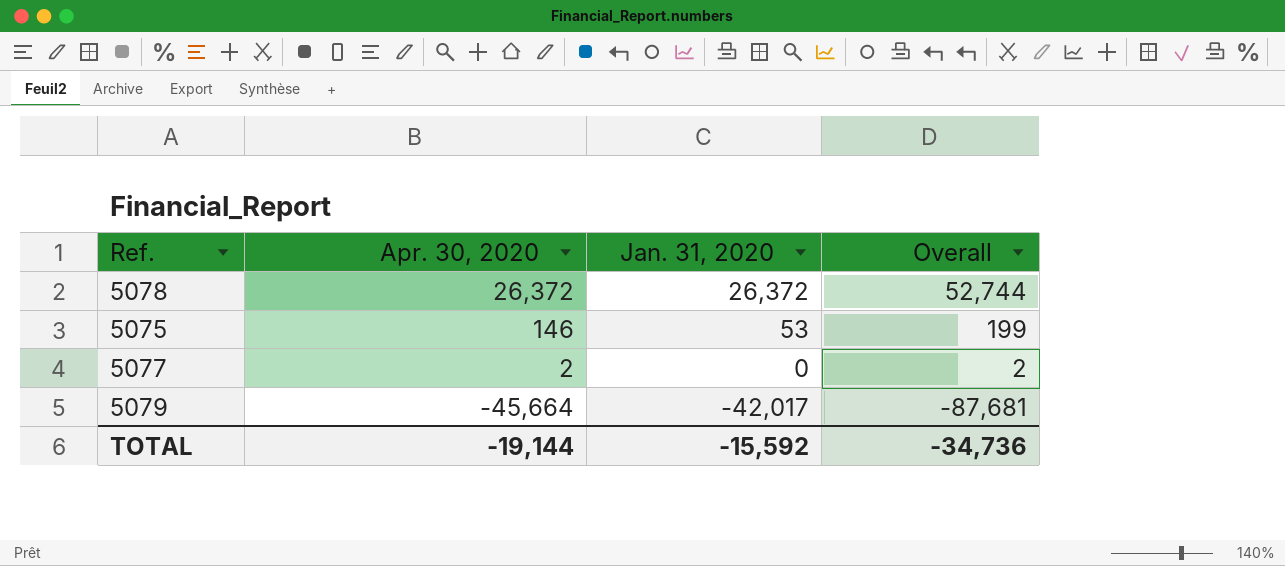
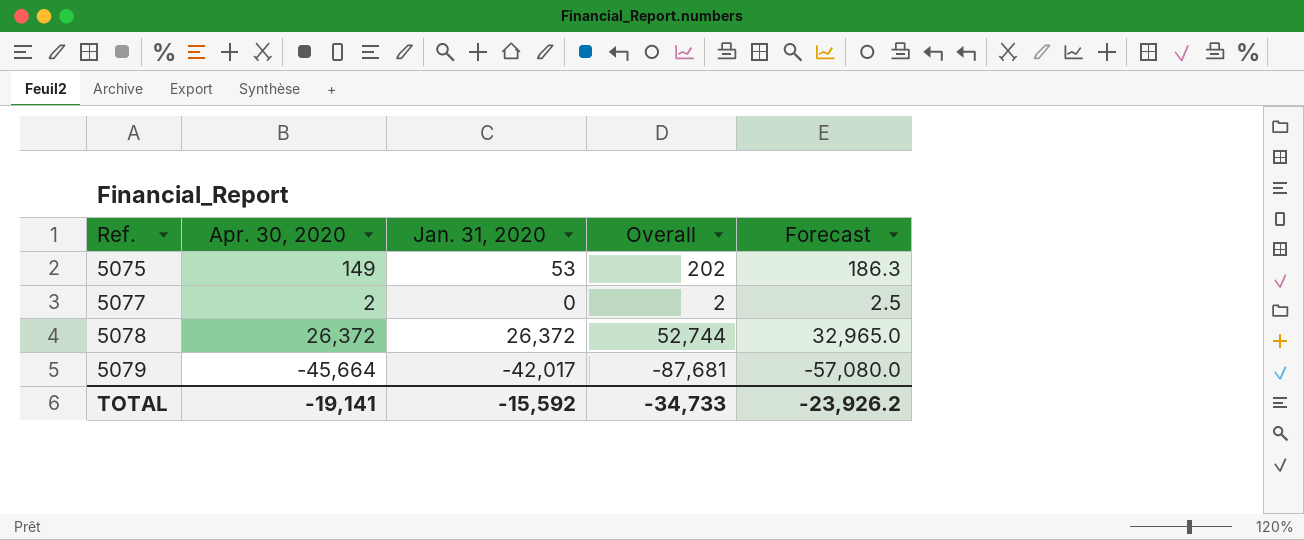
row order: Apr. 30, 2020 descending -> Ref. ascending
column Forecast | formula: none -> [Apr. 30, 2020] * 1.25
5075 | Apr. 30, 2020: 146 -> 149
5075 | Overall: 199 -> 202
TOTAL | Apr. 30, 2020: -19,144 -> -19,141
TOTAL | Overall: -34,736 -> -34,733

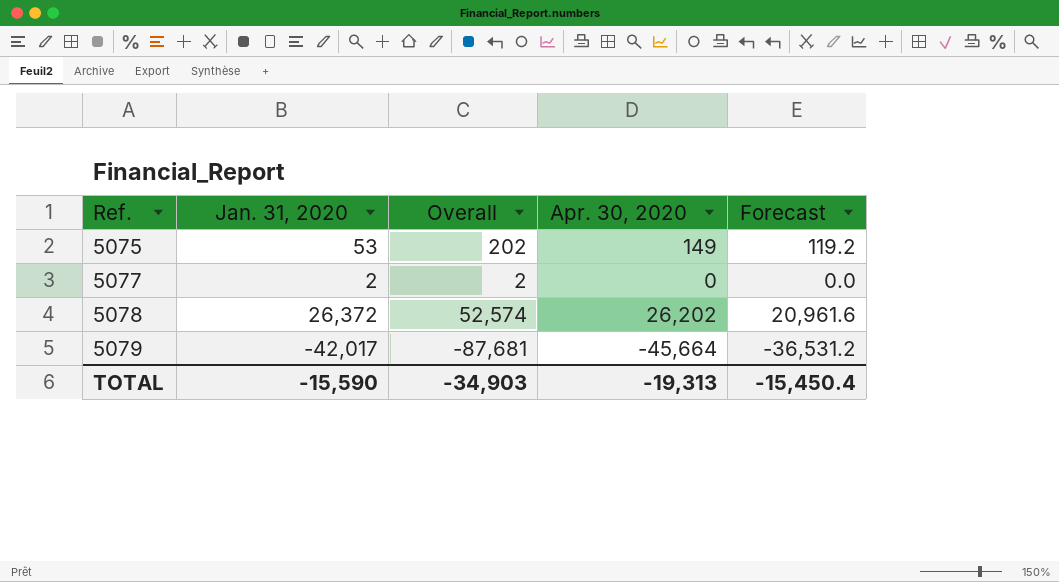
column Apr. 30, 2020 | position: 2 -> 4
column Forecast | formula: [Apr. 30, 2020] * 1.25 -> [Apr. 30, 2020] * 0.8
5077 | Jan. 31, 2020: 0 -> 2
5077 | Apr. 30, 2020: 2 -> 0
5078 | Overall: 52,744 -> 52,574
5078 | Apr. 30, 2020: 26,372 -> 26,202
TOTAL | Jan. 31, 2020: -15,592 -> -15,590
TOTAL | Overall: -34,733 -> -34,903
TOTAL | Apr. 30, 2020: -19,141 -> -19,313
TOTAL | Forecast: -23,926.2 -> -15,450.4

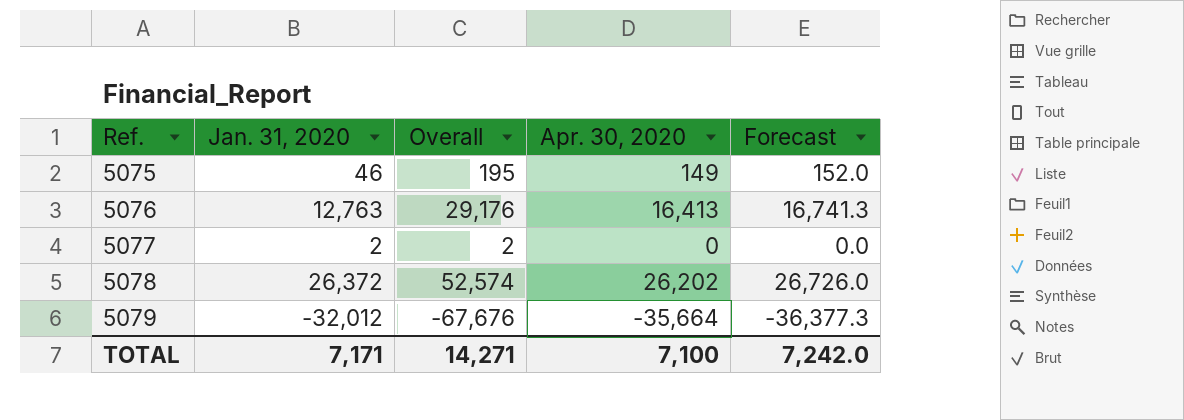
column Forecast | formula: [Apr. 30, 2020] * 0.8 -> [Apr. 30, 2020] * 1.02
5075 | Jan. 31, 2020: 53 -> 46
5075 | Overall: 202 -> 195
row 5076: none -> 12,763 | 29,176 | 16,413 | 16,741.3
5079 | Jan. 31, 2020: -42,017 -> -32,012
5079 | Overall: -87,681 -> -67,676
5079 | Apr. 30, 2020: -45,664 -> -35,664
TOTAL | Jan. 31, 2020: -15,590 -> 7,171
TOTAL | Overall: -34,903 -> 14,271
TOTAL | Apr. 30, 2020: -19,313 -> 7,100
TOTAL | Forecast: -15,450.4 -> 7,242.0

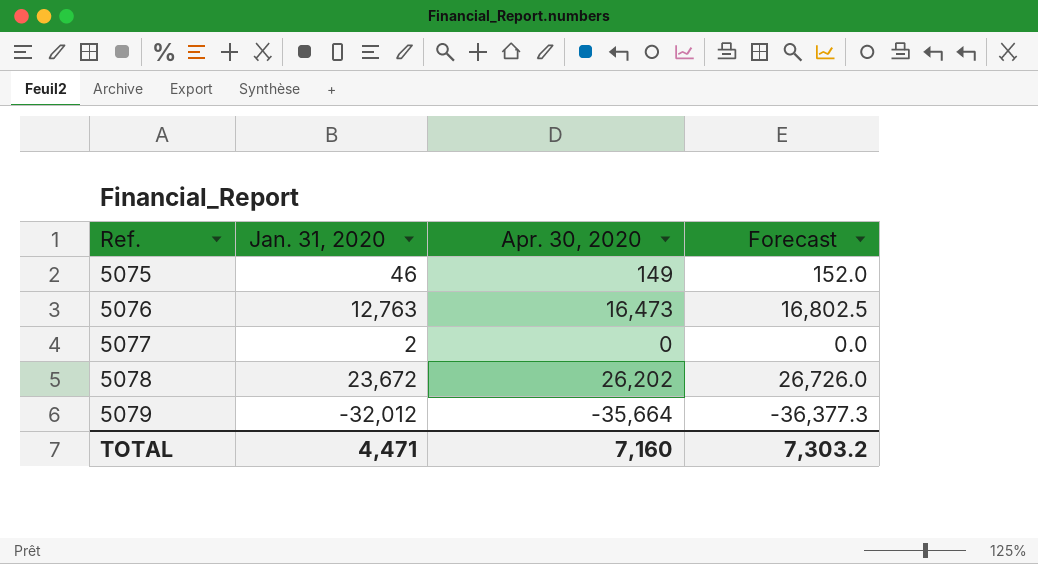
column Overall | formula: [Jan. 31, 2020] + [Apr. 30, 2020] -> none
5076 | Apr. 30, 2020: 16,413 -> 16,473
5076 | Forecast: 16,741.3 -> 16,802.5
5078 | Jan. 31, 2020: 26,372 -> 23,672
TOTAL | Jan. 31, 2020: 7,171 -> 4,471
TOTAL | Apr. 30, 2020: 7,100 -> 7,160
TOTAL | Forecast: 7,242.0 -> 7,303.2

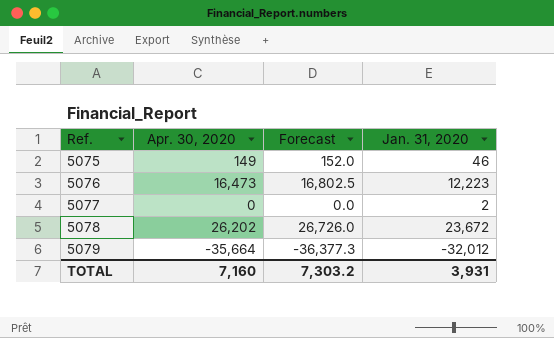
column Jan. 31, 2020 | position: 2 -> 4
5076 | Jan. 31, 2020: 12,763 -> 12,223
TOTAL | Jan. 31, 2020: 4,471 -> 3,931

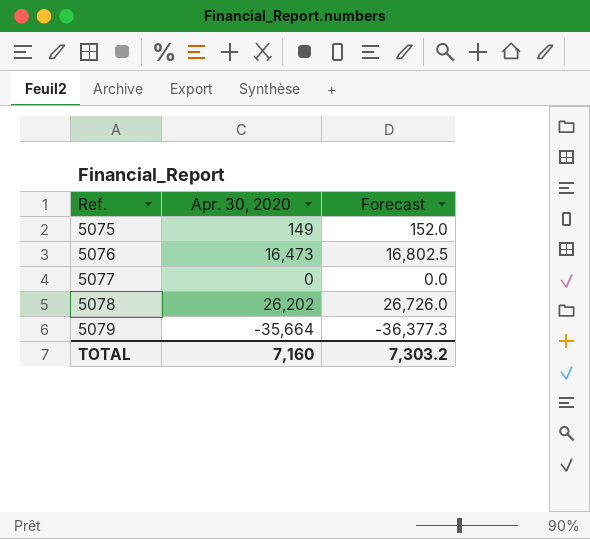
column Jan. 31, 2020 | position: 4 -> none

